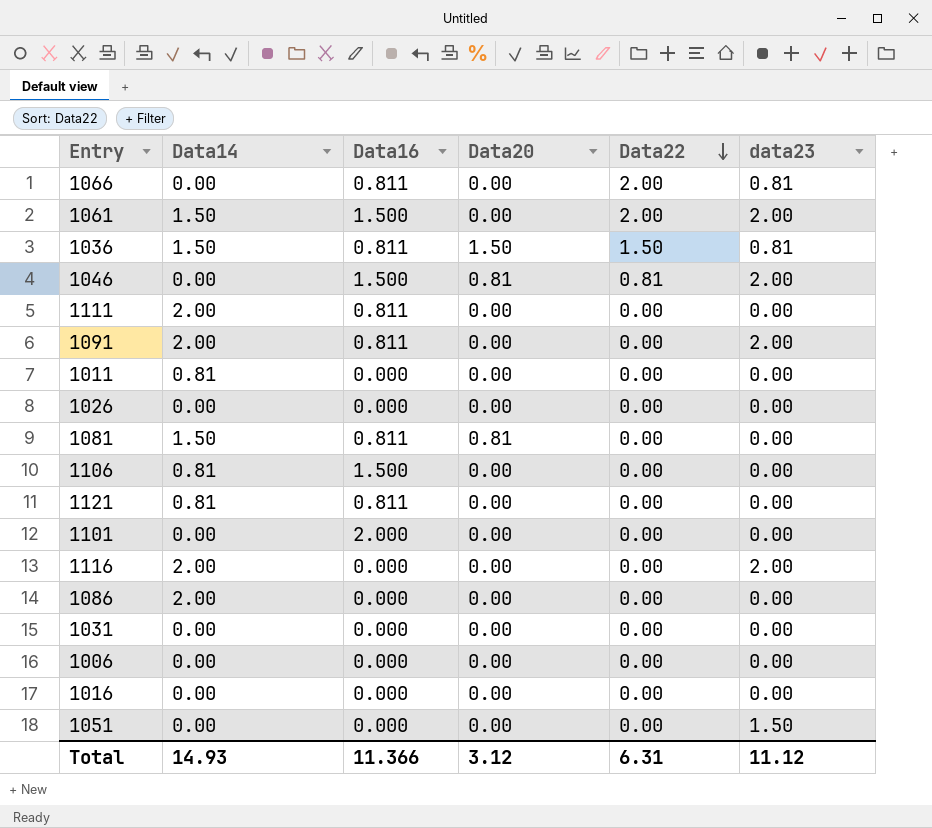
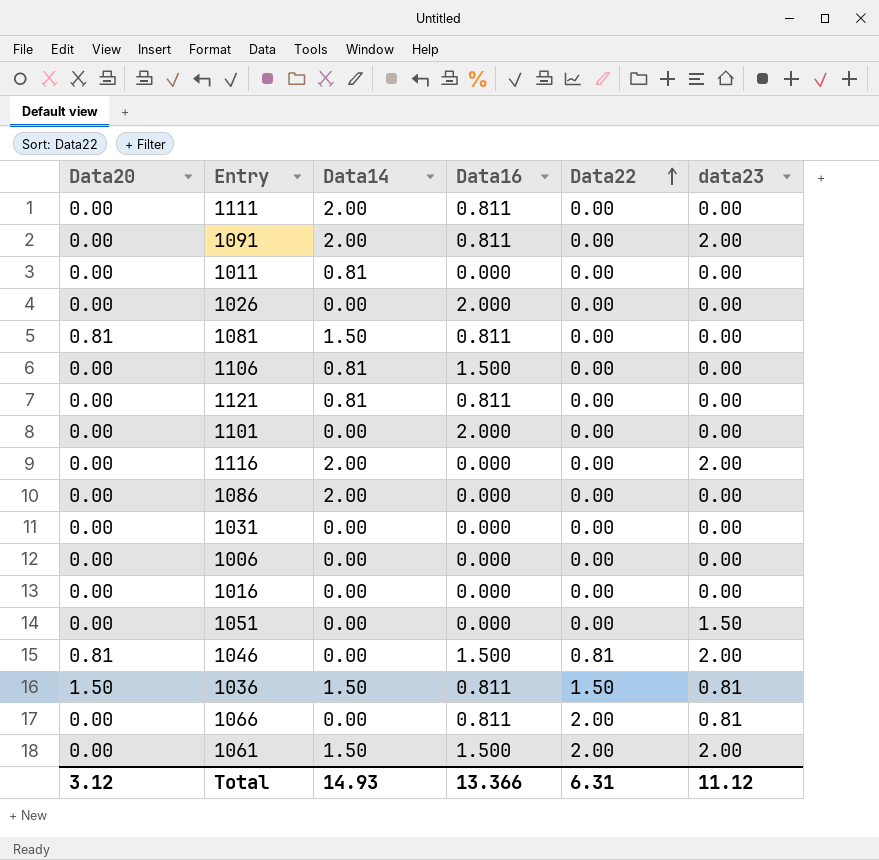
row order: Data22 descending -> Data22 ascending
column Data20 | position: 4 -> 1
1026 | Data16: 0.000 -> 2.000
Total | Data16: 11.366 -> 13.366

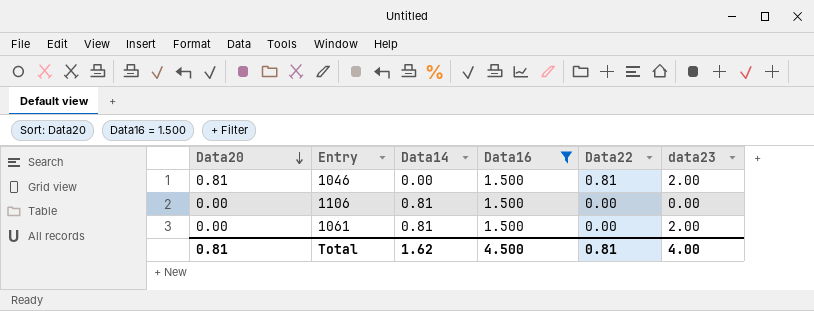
filter: none -> Data16 = 1.500
row order: Data22 ascending -> Data20 descending
1061 | Data14: 1.50 -> 0.81
1061 | Data22: 2.00 -> 0.00
Total | Data20: 3.12 -> 0.81
Total | Data14: 14.93 -> 1.62
Total | Data16: 13.366 -> 4.500
Total | Data22: 6.31 -> 0.81
Total | data23: 11.12 -> 4.00

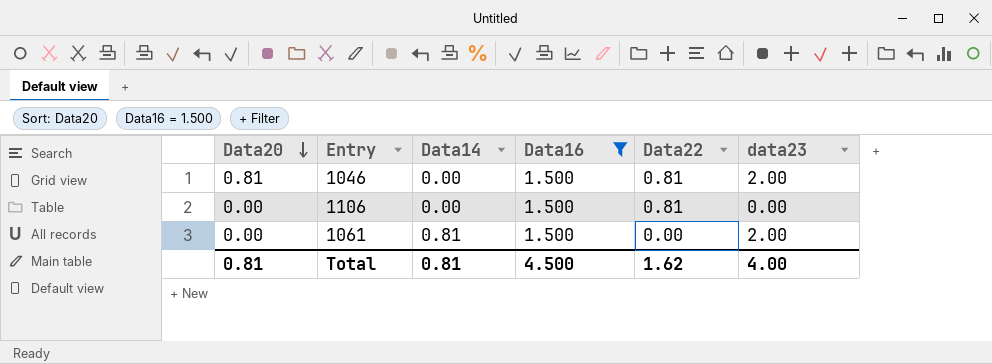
1106 | Data14: 0.81 -> 0.00
1106 | Data22: 0.00 -> 0.81
Total | Data14: 1.62 -> 0.81
Total | Data22: 0.81 -> 1.62

